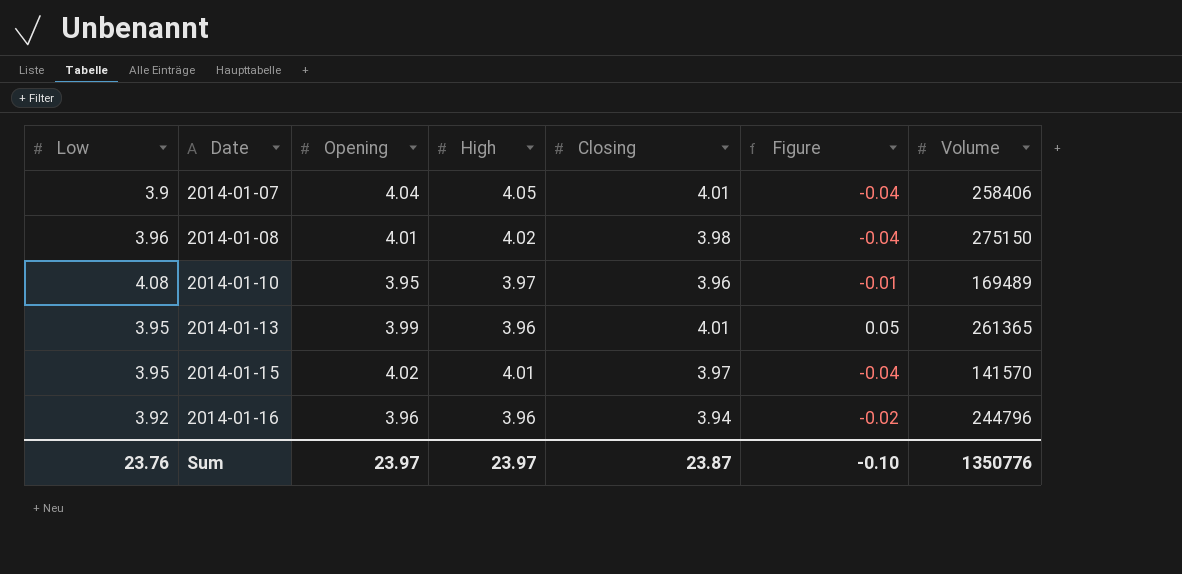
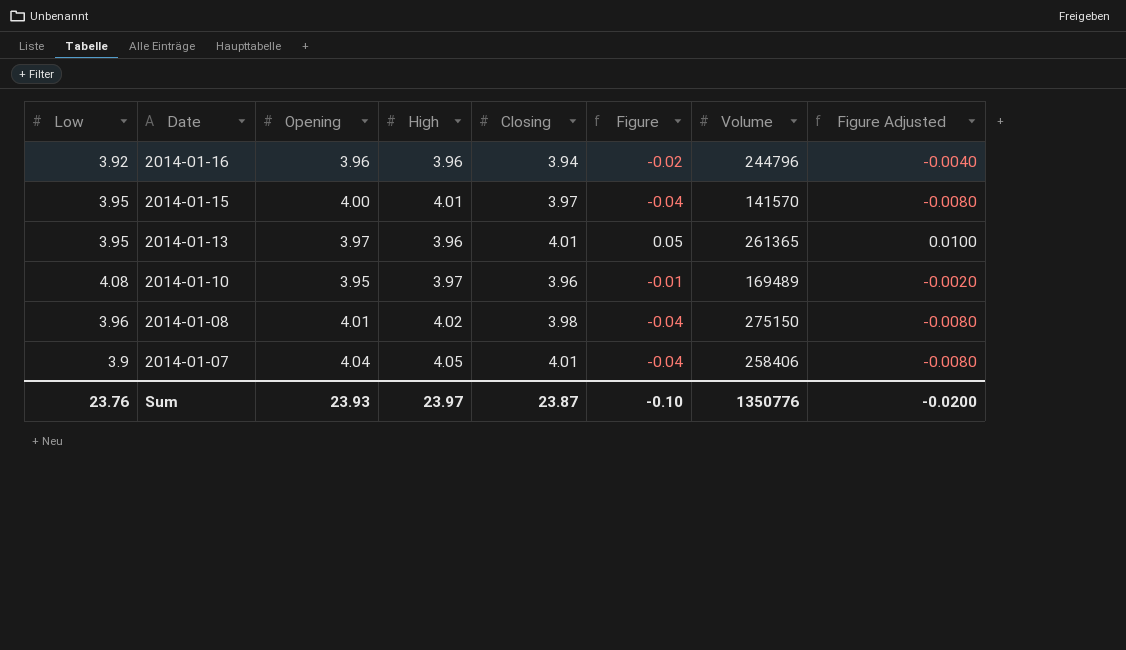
row order: Date ascending -> Date descending
column Figure Adjusted | formula: none -> [Figure] * 0.2
2014-01-15 | Opening: 4.02 -> 4.00
2014-01-13 | Opening: 3.99 -> 3.97
Sum | Opening: 23.97 -> 23.93

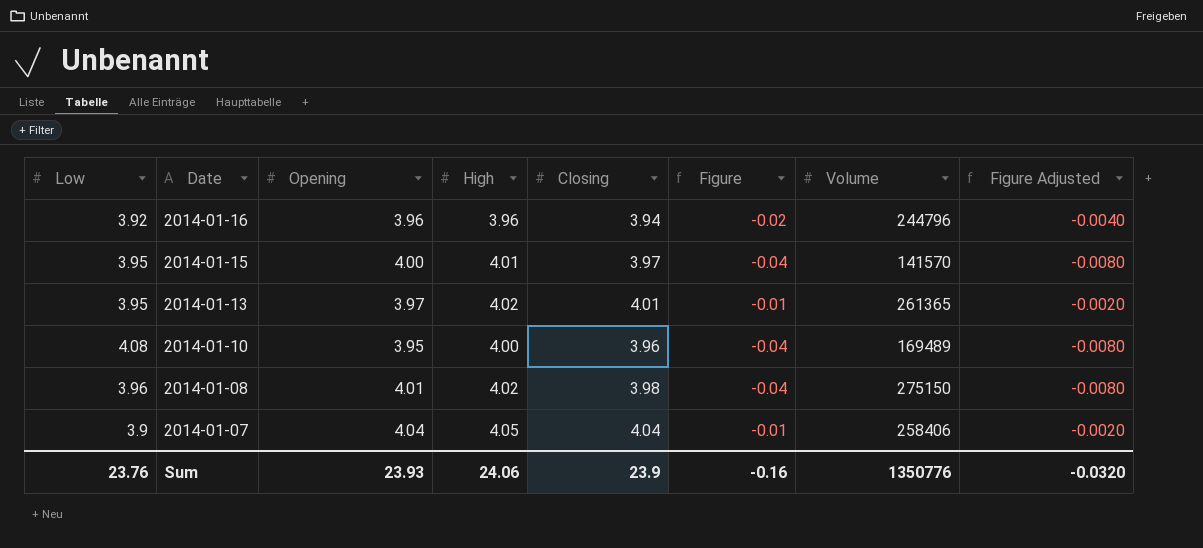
2014-01-13 | High: 3.96 -> 4.02
2014-01-13 | Figure: 0.05 -> -0.01
2014-01-13 | Figure Adjusted: 0.0100 -> -0.0020
2014-01-10 | High: 3.97 -> 4.00
2014-01-10 | Figure: -0.01 -> -0.04
2014-01-10 | Figure Adjusted: -0.0020 -> -0.0080
2014-01-07 | Closing: 4.01 -> 4.04
2014-01-07 | Figure: -0.04 -> -0.01
2014-01-07 | Figure Adjusted: -0.0080 -> -0.0020
Sum | High: 23.97 -> 24.06
Sum | Closing: 23.87 -> 23.9
Sum | Figure: -0.10 -> -0.16
Sum | Figure Adjusted: -0.0200 -> -0.0320

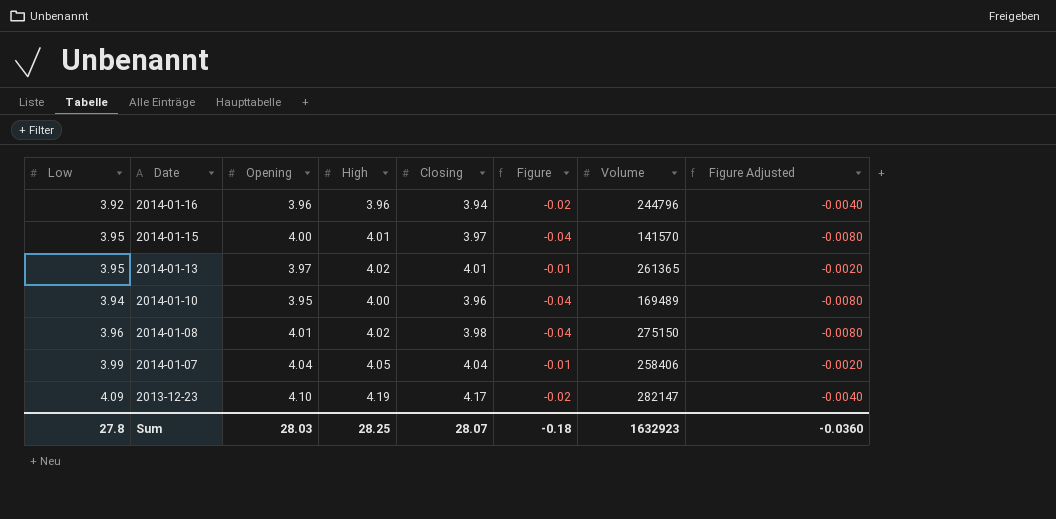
2014-01-10 | Low: 4.08 -> 3.94
2014-01-07 | Low: 3.9 -> 3.99
row 2013-12-23: none -> 4.09 | 4.10 | 4.19 | 4.17 | -0.02 | 282147 | -0.0040
Sum | Low: 23.76 -> 27.8
Sum | Opening: 23.93 -> 28.03
Sum | High: 24.06 -> 28.25
Sum | Closing: 23.9 -> 28.07
Sum | Figure: -0.16 -> -0.18
Sum | Volume: 1350776 -> 1632923
Sum | Figure Adjusted: -0.0320 -> -0.0360

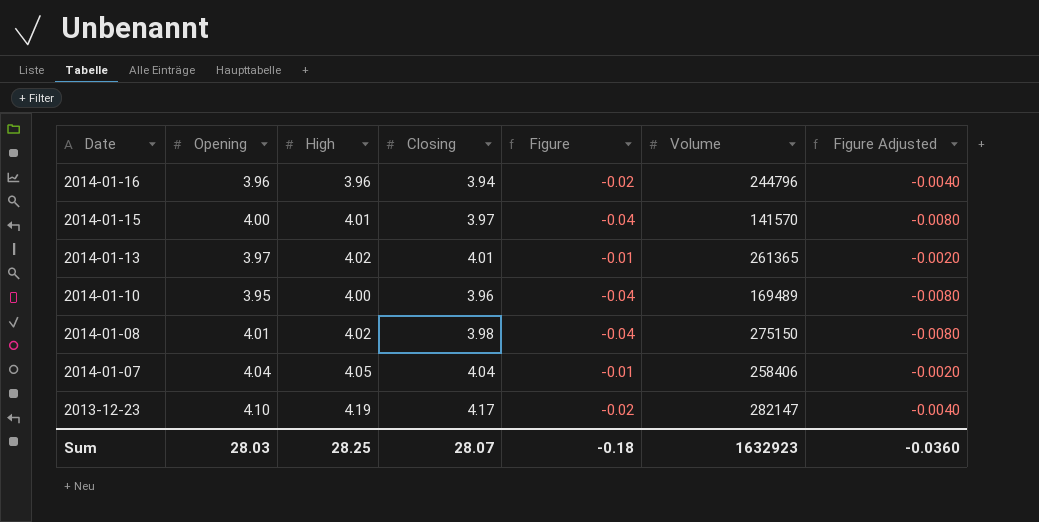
column Low | position: 1 -> none

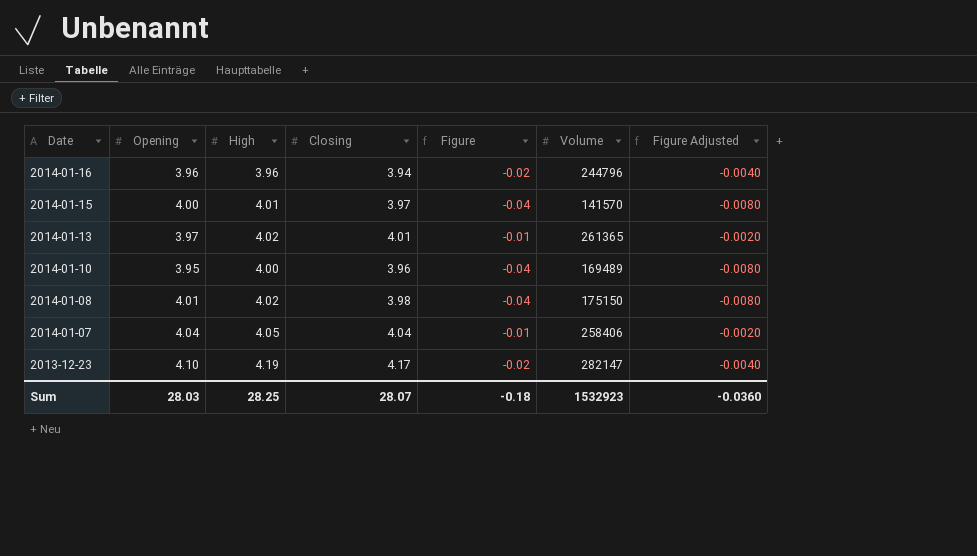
2014-01-08 | Volume: 275150 -> 175150
Sum | Volume: 1632923 -> 1532923

